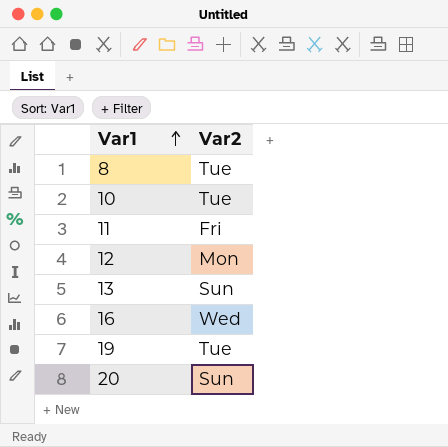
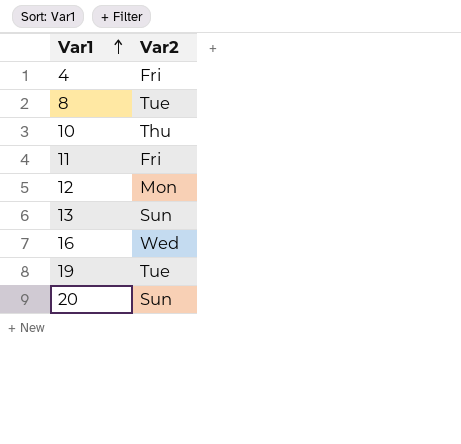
row 4: none -> Fri
10 | Var2: Tue -> Thu

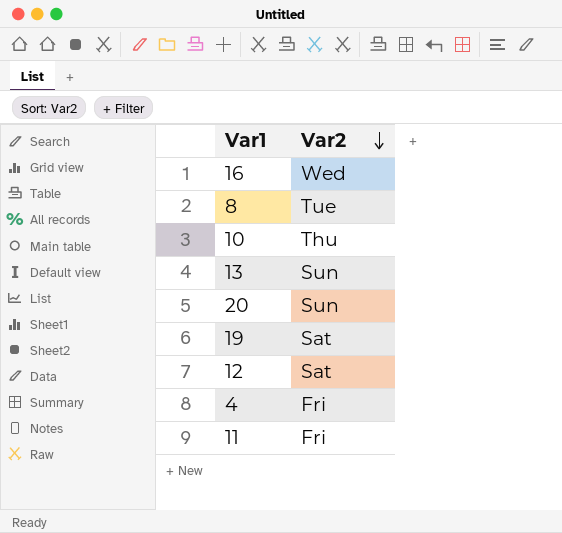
row order: Var1 ascending -> Var2 descending
19 | Var2: Tue -> Sat
12 | Var2: Mon -> Sat

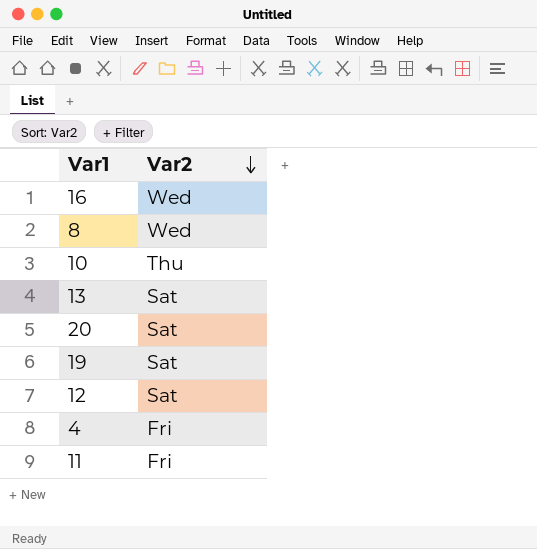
8 | Var2: Tue -> Wed
13 | Var2: Sun -> Sat
20 | Var2: Sun -> Sat

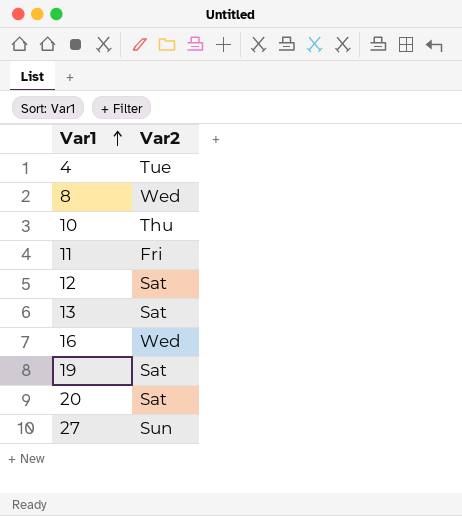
row order: Var2 descending -> Var1 ascending
4 | Var2: Fri -> Tue
row 27: none -> Sun

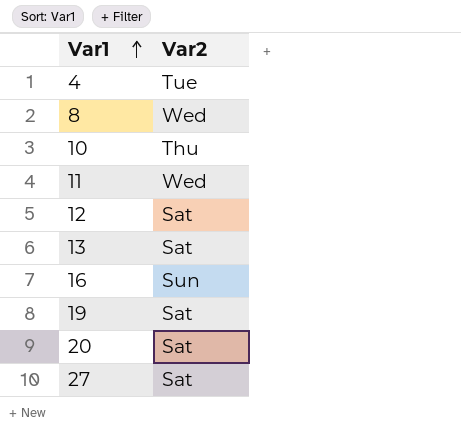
11 | Var2: Fri -> Wed
16 | Var2: Wed -> Sun
27 | Var2: Sun -> Sat

